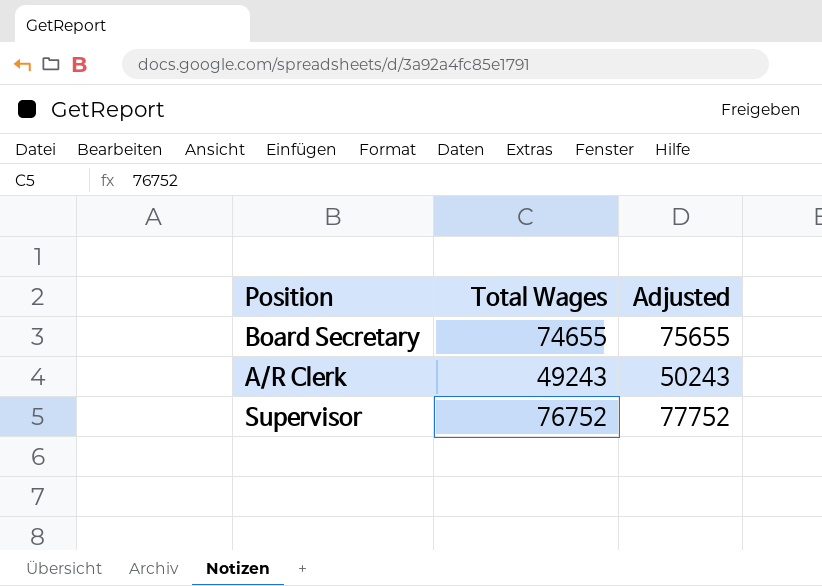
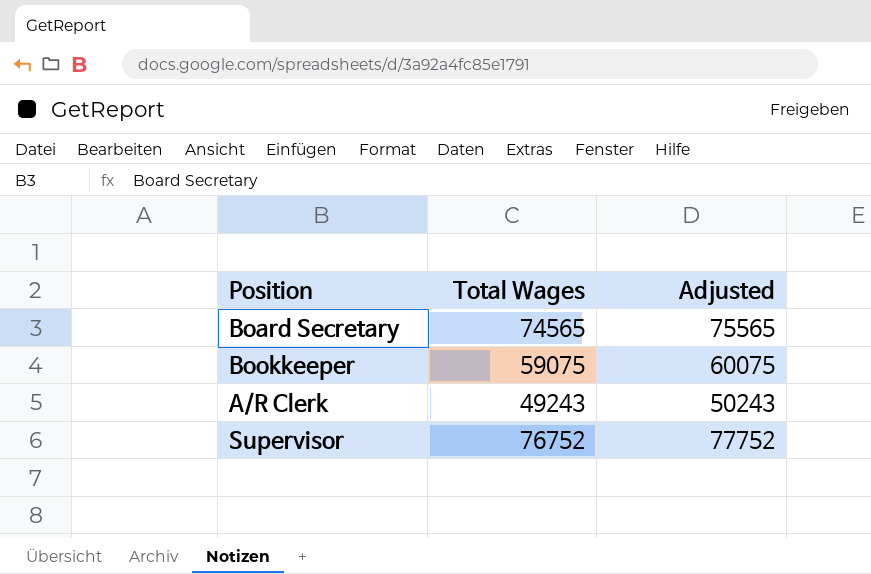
Board Secretary | Total Wages: 74655 -> 74565
Board Secretary | Adjusted: 75655 -> 75565
row Bookkeeper: none -> 59075 | 60075

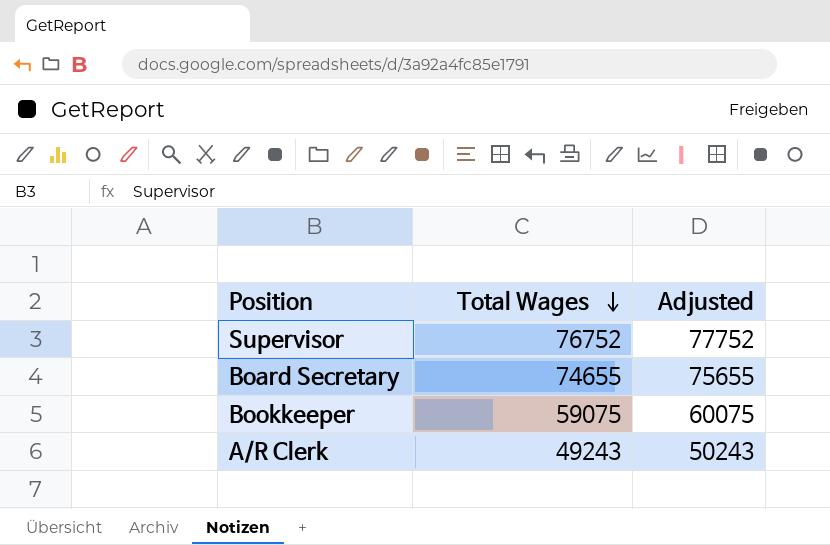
row order: none -> Total Wages descending
Board Secretary | Total Wages: 74565 -> 74655
Board Secretary | Adjusted: 75565 -> 75655

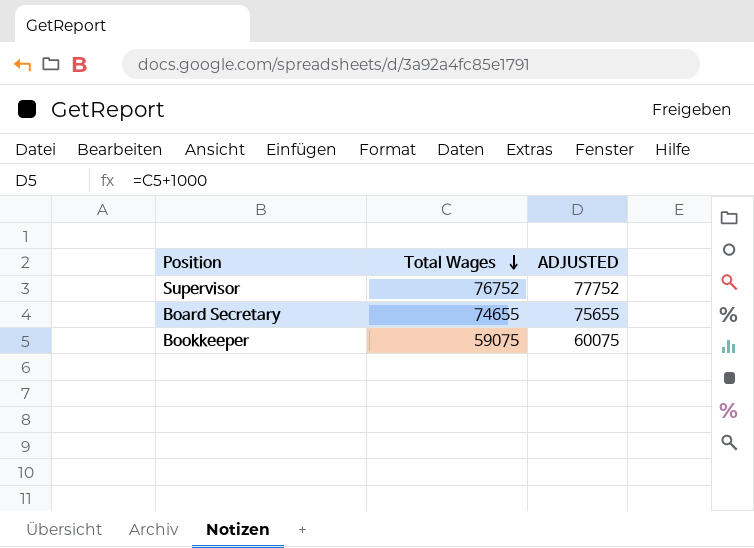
column name: Adjusted -> ADJUSTED
row A/R Clerk: 49243 | 50243 -> none

